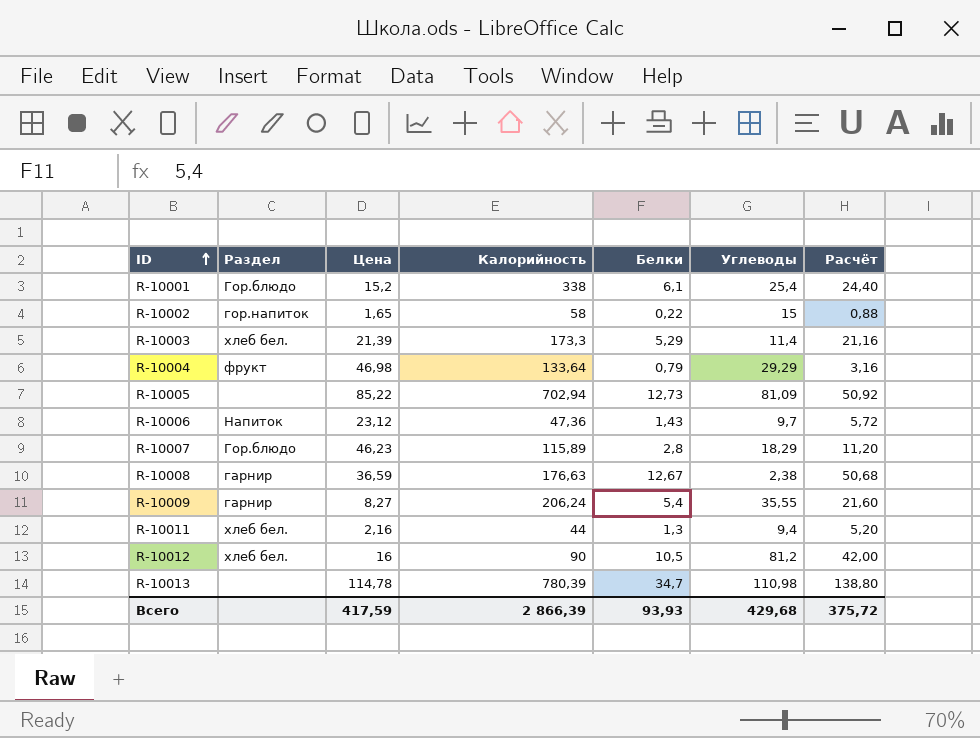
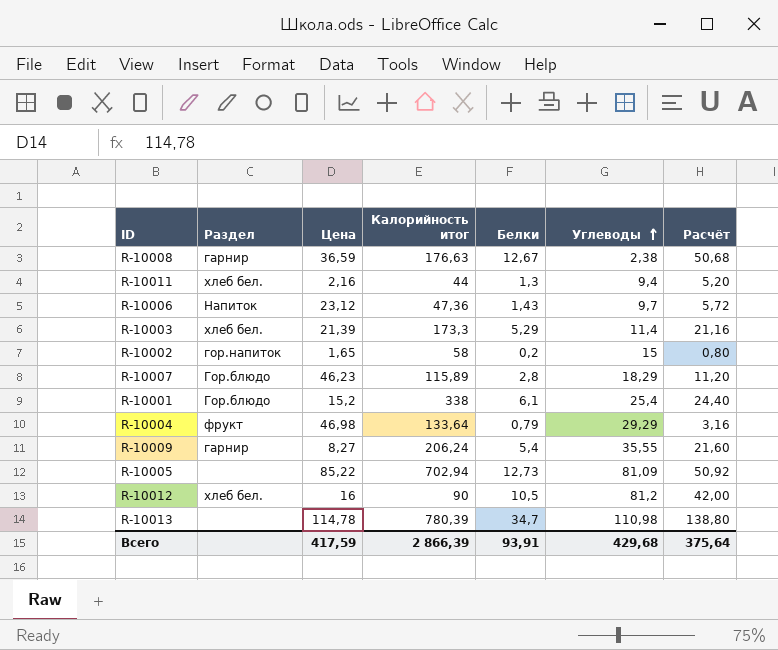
row order: ID ascending -> Углеводы ascending
column name: Калорийность -> Калорийность итог
R-10002 | Белки: 0,22 -> 0,2
R-10002 | Расчёт: 0,88 -> 0,80
Всего | Белки: 93,93 -> 93,91
Всего | Расчёт: 375,72 -> 375,64

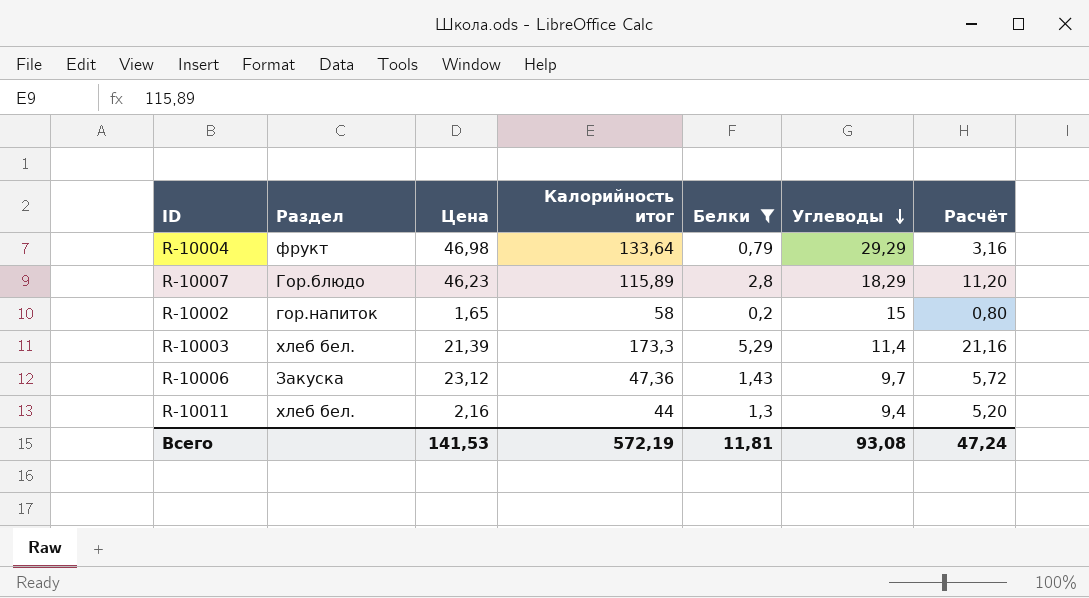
filter: none -> Белки <= 5,29
row order: Углеводы ascending -> Углеводы descending
R-10006 | Раздел: Напиток -> Закуска
Всего | Цена: 417,59 -> 141,53
Всего | Калорийность итог: 2 866,39 -> 572,19
Всего | Белки: 93,91 -> 11,81
Всего | Углеводы: 429,68 -> 93,08
Всего | Расчёт: 375,64 -> 47,24

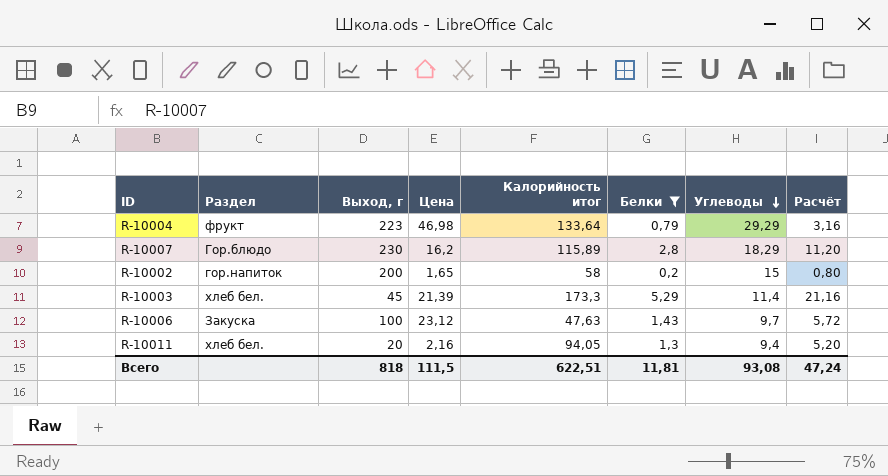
column Выход, г | position: none -> 3
R-10007 | Цена: 46,23 -> 16,2
R-10006 | Калорийность итог: 47,36 -> 47,63
R-10011 | Калорийность итог: 44 -> 94,05
Всего | Цена: 141,53 -> 111,5
Всего | Калорийность итог: 572,19 -> 622,51

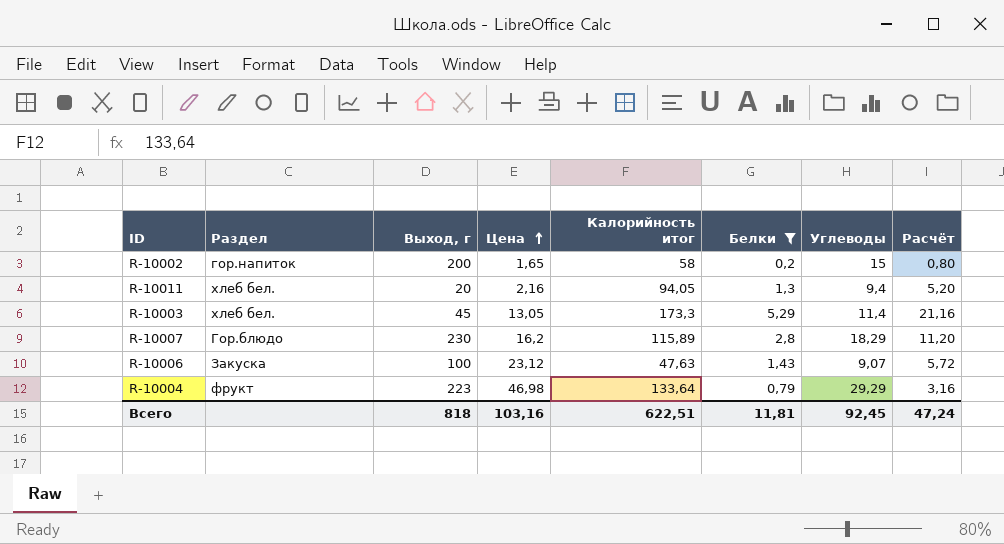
row order: Углеводы descending -> Цена ascending
R-10003 | Цена: 21,39 -> 13,05
R-10006 | Углеводы: 9,7 -> 9,07
Всего | Цена: 111,5 -> 103,16
Всего | Углеводы: 93,08 -> 92,45

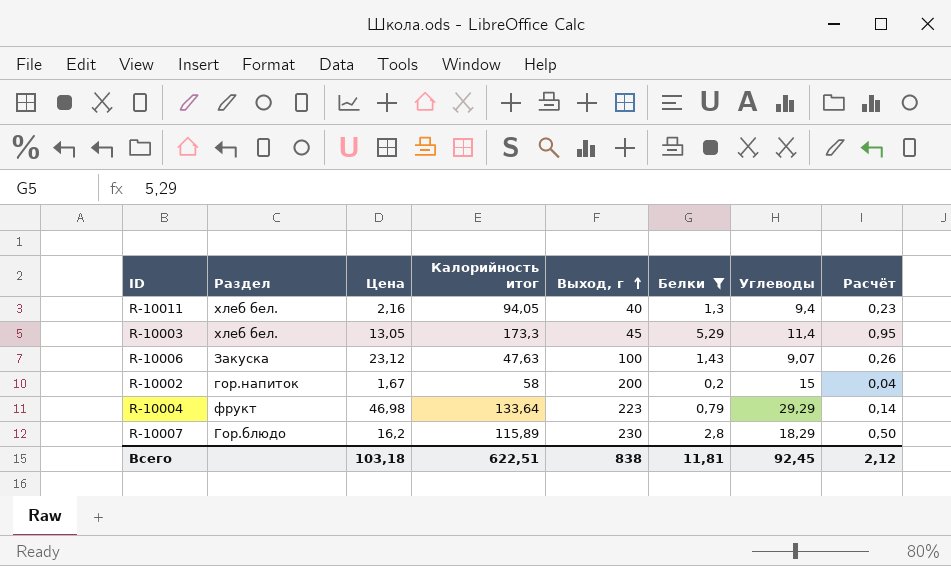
row order: Цена ascending -> Выход, г ascending
column Выход, г | position: 3 -> 5
column Расчёт | formula: [Белки] * 4 -> [Белки] * 0,18
R-10011 | Выход, г: 20 -> 40
R-10002 | Цена: 1,65 -> 1,67
Всего | Цена: 103,16 -> 103,18
Всего | Выход, г: 818 -> 838
Всего | Расчёт: 47,24 -> 2,12

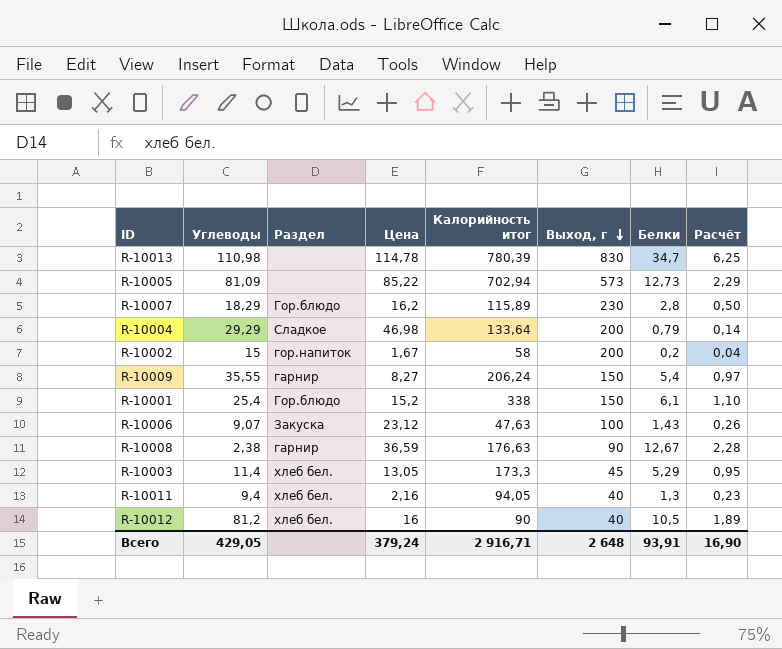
filter: Белки <= 5,29 -> none
row order: Выход, г ascending -> Выход, г descending
column Углеводы | position: 7 -> 2
R-10004 | Раздел: фрукт -> Сладкое
R-10004 | Выход, г: 223 -> 200
Всего | Углеводы: 92,45 -> 429,05
Всего | Цена: 103,18 -> 379,24
Всего | Калорийность итог: 622,51 -> 2 916,71
Всего | Выход, г: 838 -> 2 648
Всего | Белки: 11,81 -> 93,91
Всего | Расчёт: 2,12 -> 16,90

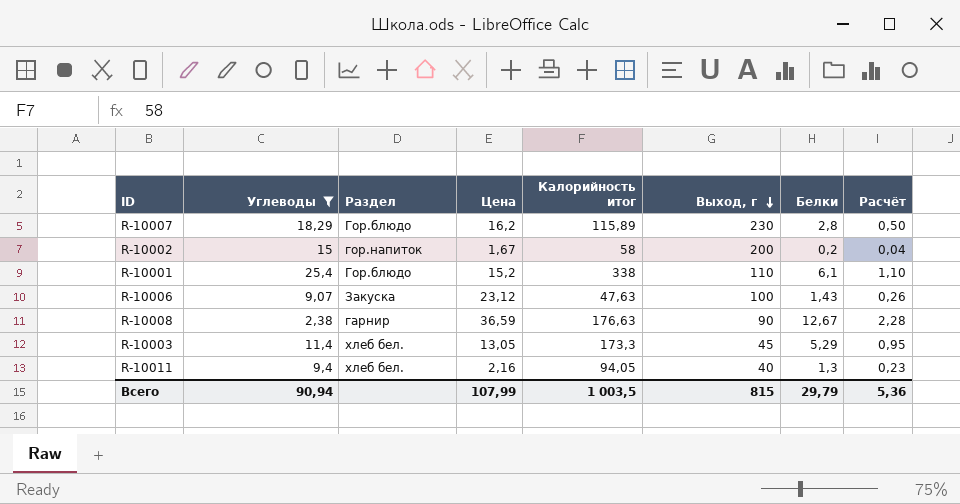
filter: none -> Углеводы <= 25,4
R-10001 | Выход, г: 150 -> 110
Всего | Углеводы: 429,05 -> 90,94
Всего | Цена: 379,24 -> 107,99
Всего | Калорийность итог: 2 916,71 -> 1 003,5
Всего | Выход, г: 2 648 -> 815
Всего | Белки: 93,91 -> 29,79
Всего | Расчёт: 16,90 -> 5,36

